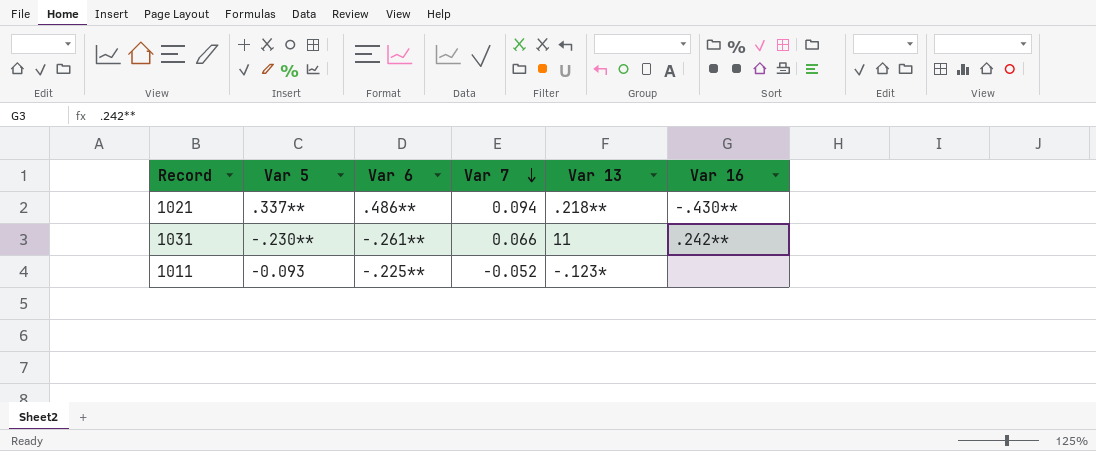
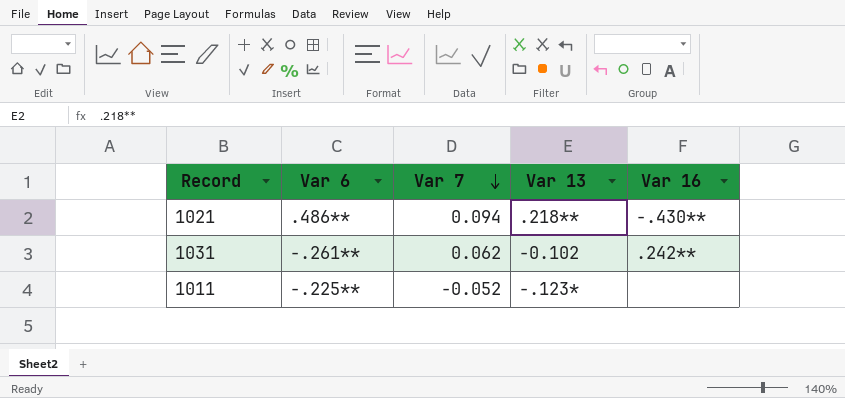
column Var 5 | position: 2 -> none
1031 | Var 7: 0.066 -> 0.062
1031 | Var 13: 11 -> -0.102

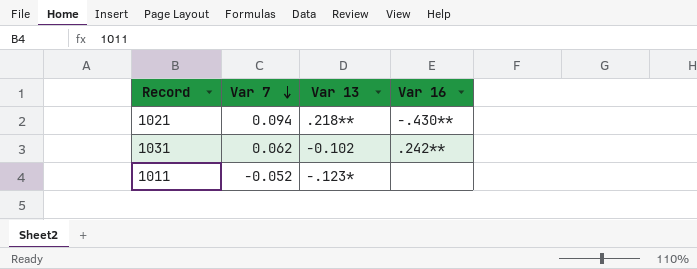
column Var 6 | position: 2 -> none

